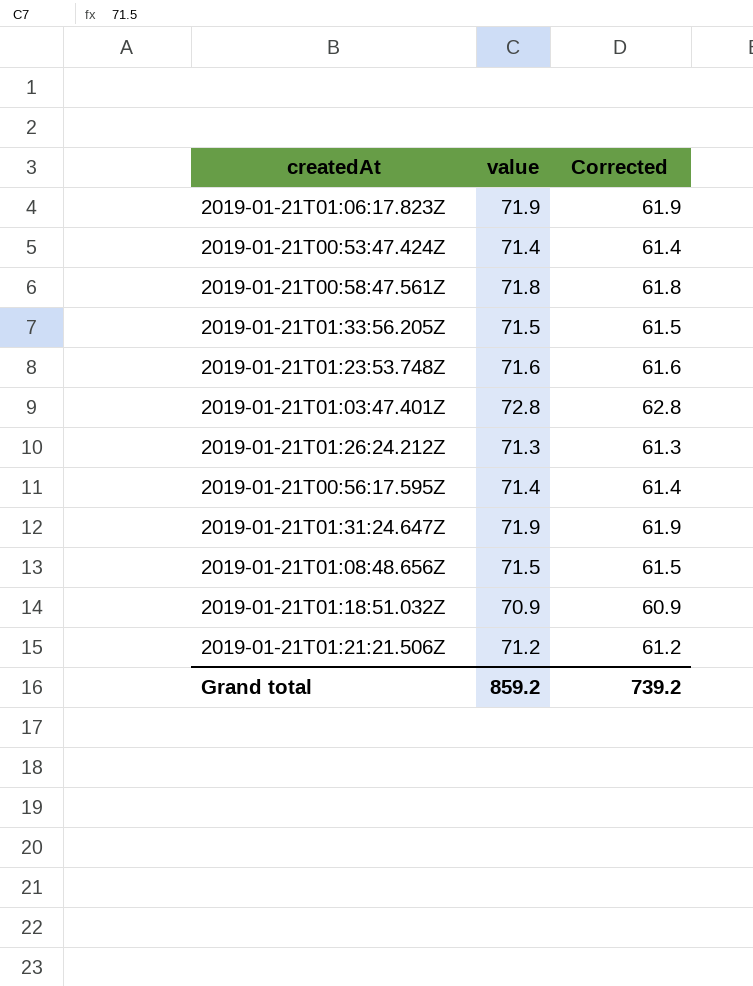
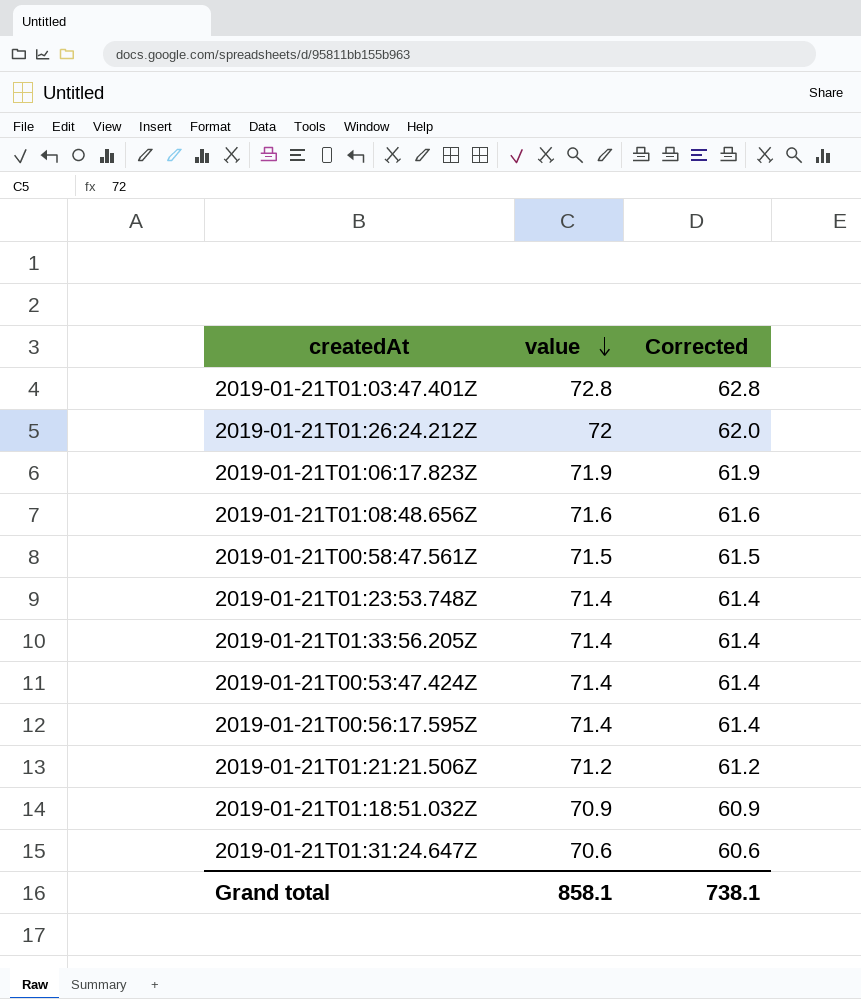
row order: none -> value descending
2019-01-21T01:26:24.212Z | value: 71.3 -> 72
2019-01-21T01:26:24.212Z | Corrected: 61.3 -> 62.0
2019-01-21T01:08:48.656Z | value: 71.5 -> 71.6
2019-01-21T01:08:48.656Z | Corrected: 61.5 -> 61.6
2019-01-21T00:58:47.561Z | value: 71.8 -> 71.5
2019-01-21T00:58:47.561Z | Corrected: 61.8 -> 61.5
2019-01-21T01:23:53.748Z | value: 71.6 -> 71.4
2019-01-21T01:23:53.748Z | Corrected: 61.6 -> 61.4
2019-01-21T01:33:56.205Z | value: 71.5 -> 71.4
2019-01-21T01:33:56.205Z | Corrected: 61.5 -> 61.4
2019-01-21T01:31:24.647Z | value: 71.9 -> 70.6
2019-01-21T01:31:24.647Z | Corrected: 61.9 -> 60.6
Grand total | value: 859.2 -> 858.1
Grand total | Corrected: 739.2 -> 738.1

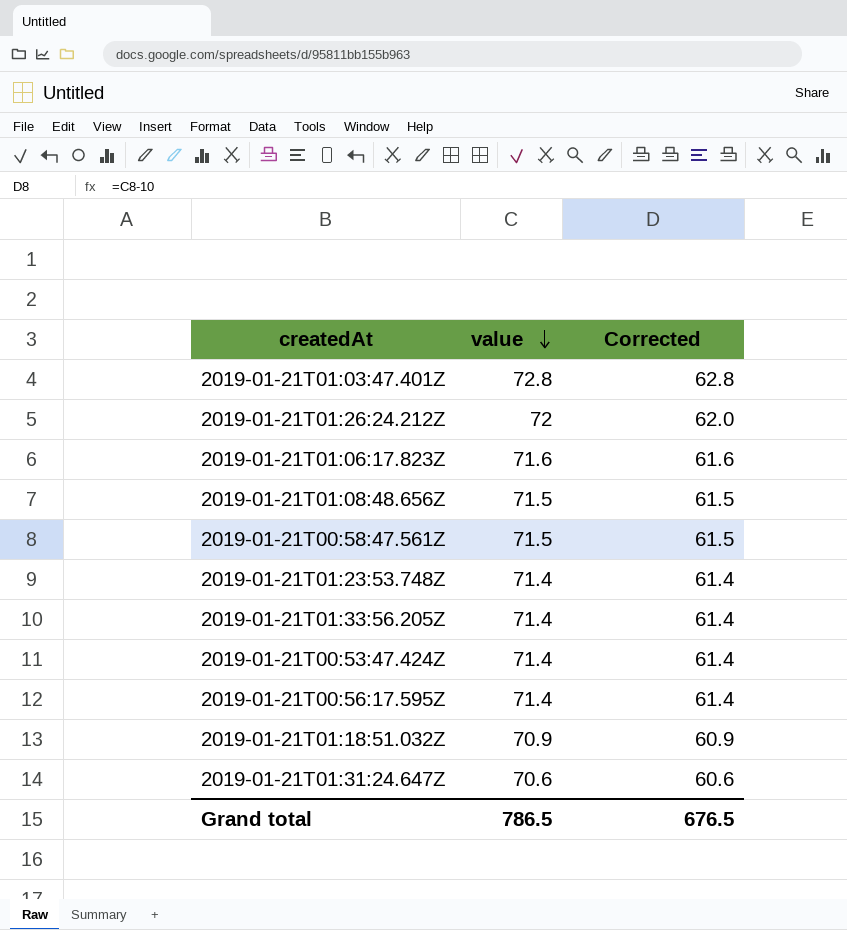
row 2019-01-21T01:21:21.506Z: 71.2 | 61.2 -> none
2019-01-21T01:06:17.823Z | value: 71.9 -> 71.6
2019-01-21T01:06:17.823Z | Corrected: 61.9 -> 61.6
2019-01-21T01:08:48.656Z | value: 71.6 -> 71.5
2019-01-21T01:08:48.656Z | Corrected: 61.6 -> 61.5
Grand total | value: 858.1 -> 786.5
Grand total | Corrected: 738.1 -> 676.5

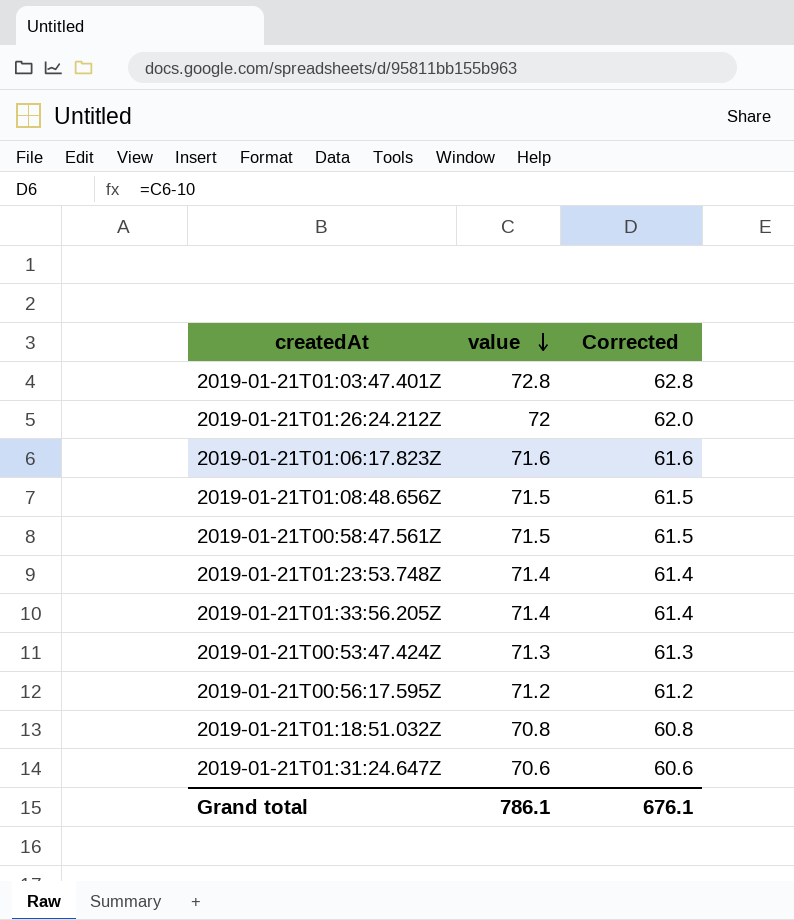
2019-01-21T00:53:47.424Z | value: 71.4 -> 71.3
2019-01-21T00:53:47.424Z | Corrected: 61.4 -> 61.3
2019-01-21T00:56:17.595Z | value: 71.4 -> 71.2
2019-01-21T00:56:17.595Z | Corrected: 61.4 -> 61.2
2019-01-21T01:18:51.032Z | value: 70.9 -> 70.8
2019-01-21T01:18:51.032Z | Corrected: 60.9 -> 60.8
Grand total | value: 786.5 -> 786.1
Grand total | Corrected: 676.5 -> 676.1

